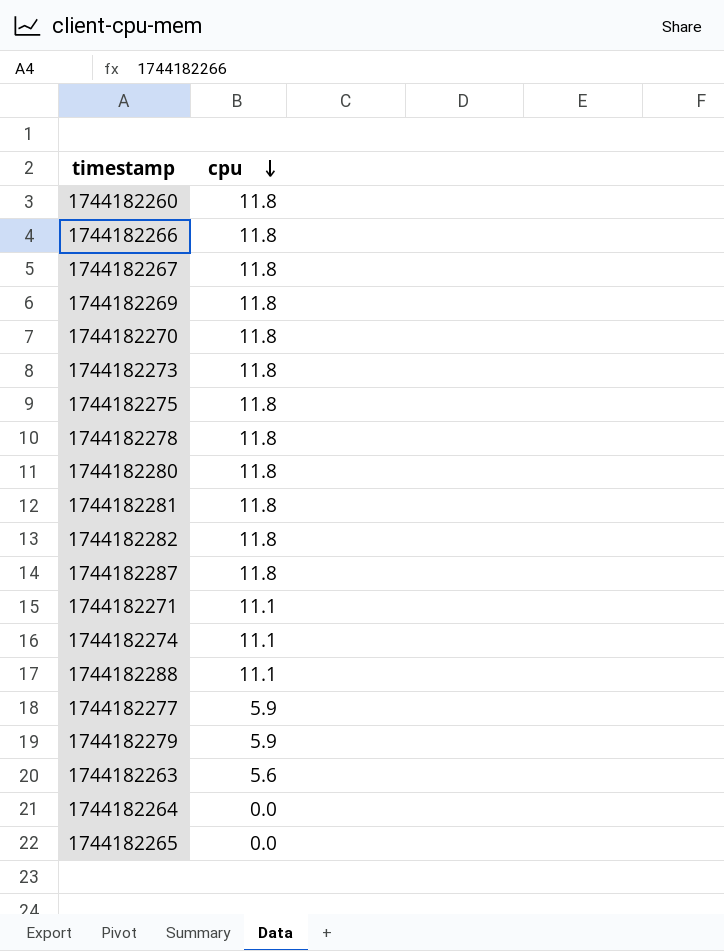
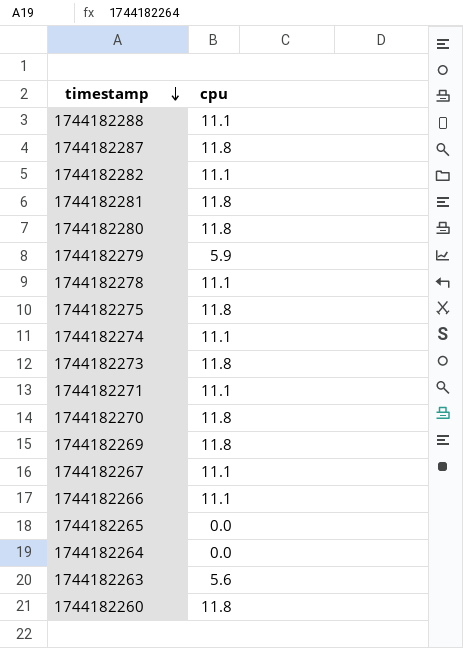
row order: cpu descending -> timestamp descending
row 1744182277: 5.9 -> none
1744182282 | cpu: 11.8 -> 11.1
1744182278 | cpu: 11.8 -> 11.1
1744182267 | cpu: 11.8 -> 11.1
1744182266 | cpu: 11.8 -> 11.1

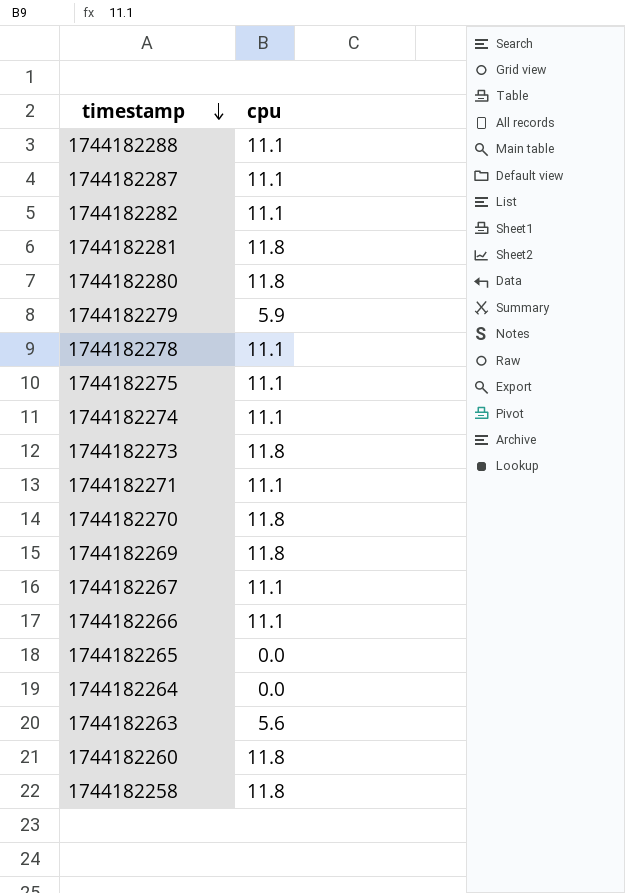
1744182287 | cpu: 11.8 -> 11.1
1744182275 | cpu: 11.8 -> 11.1
row 1744182258: none -> 11.8

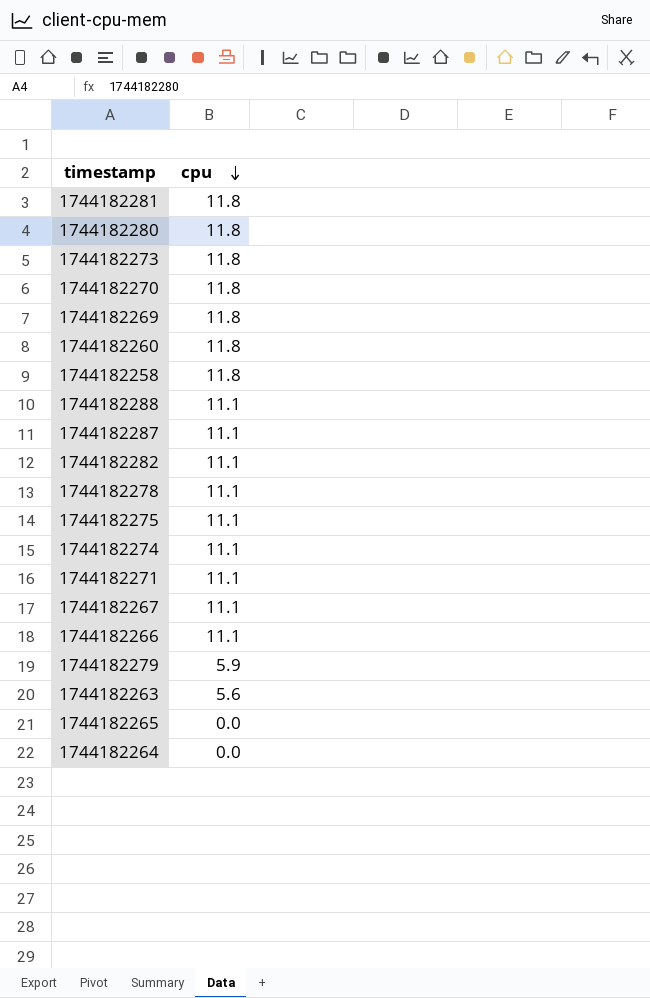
row order: timestamp descending -> cpu descending

